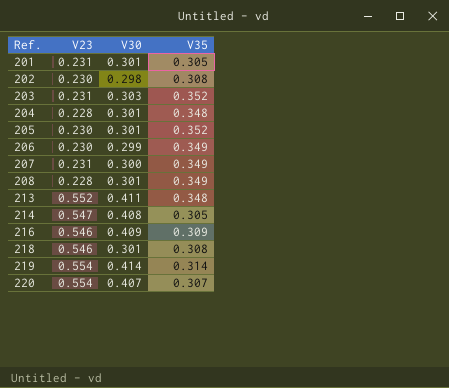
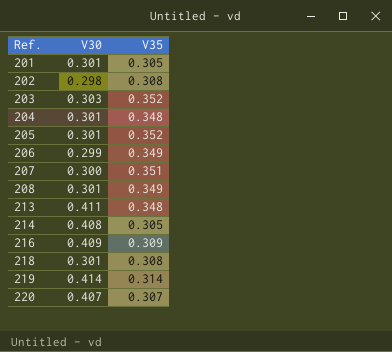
column V23 | position: 2 -> none
207 | V35: 0.349 -> 0.351

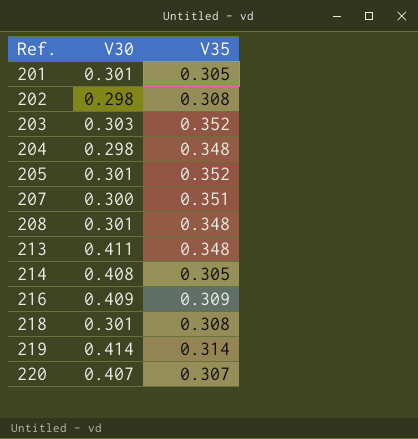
row 206: 0.299 | 0.349 -> none
204 | V30: 0.301 -> 0.298
208 | V35: 0.349 -> 0.348

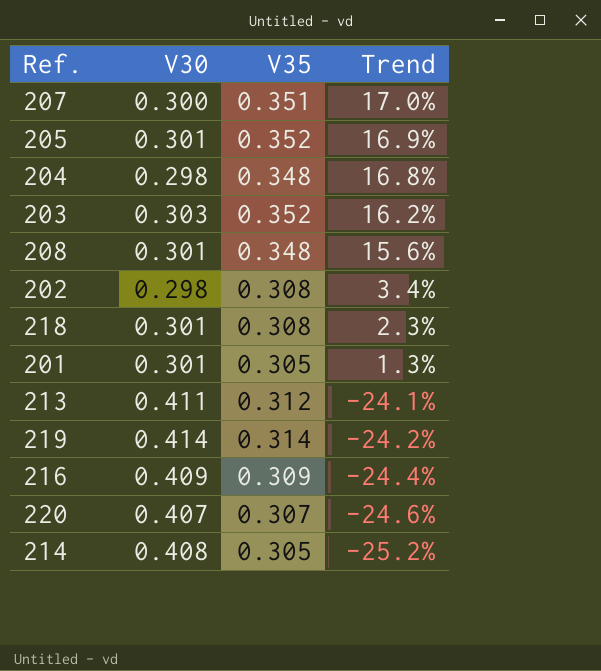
row order: Ref. ascending -> Trend descending
column Trend | formula: none -> ([V35] - [V30]) / [V30]
213 | V35: 0.348 -> 0.312

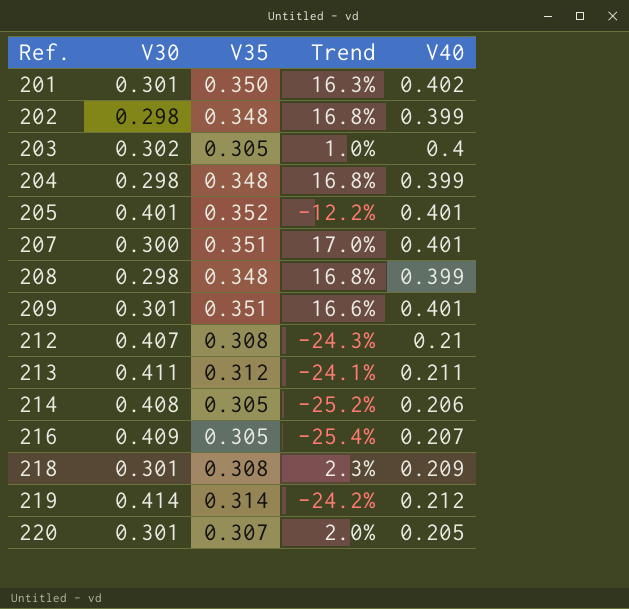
row order: Trend descending -> Ref. ascending
column V40 | position: none -> 5
201 | V35: 0.305 -> 0.350
201 | Trend: 1.3% -> 16.3%
202 | V35: 0.308 -> 0.348
202 | Trend: 3.4% -> 16.8%
203 | V30: 0.303 -> 0.302
203 | V35: 0.352 -> 0.305
203 | Trend: 16.2% -> 1.0%
205 | V30: 0.301 -> 0.401
205 | Trend: 16.9% -> -12.2%
208 | V30: 0.301 -> 0.298
208 | Trend: 15.6% -> 16.8%
row 209: none -> 0.301 | 0.351 | 16.6% | 0.401
row 212: none -> 0.407 | 0.308 | -24.3% | 0.21
216 | V35: 0.309 -> 0.305
216 | Trend: -24.4% -> -25.4%
220 | V30: 0.407 -> 0.301
220 | Trend: -24.6% -> 2.0%

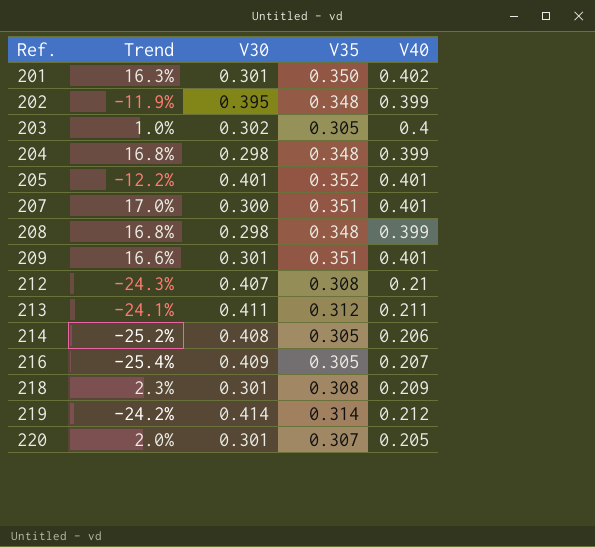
column Trend | position: 4 -> 2
202 | Trend: 16.8% -> -11.9%
202 | V30: 0.298 -> 0.395

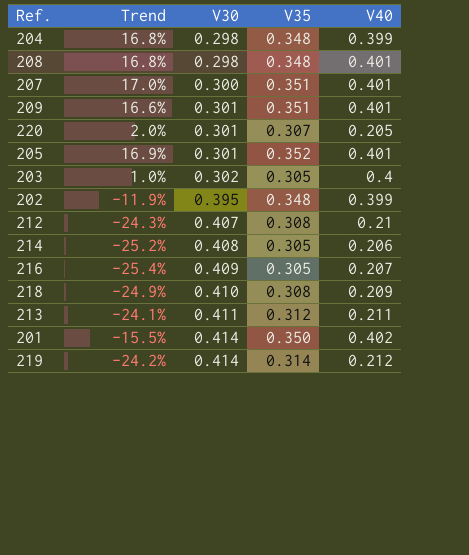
row order: Ref. ascending -> V30 ascending
208 | V40: 0.399 -> 0.401
205 | Trend: -12.2% -> 16.9%
205 | V30: 0.401 -> 0.301
218 | Trend: 2.3% -> -24.9%
218 | V30: 0.301 -> 0.410
201 | Trend: 16.3% -> -15.5%
201 | V30: 0.301 -> 0.414

